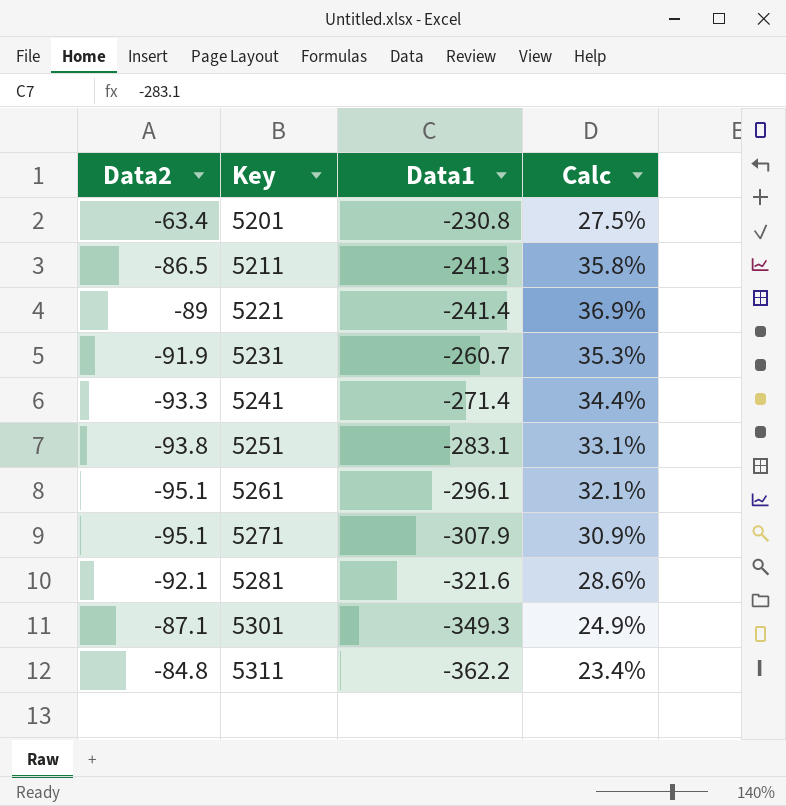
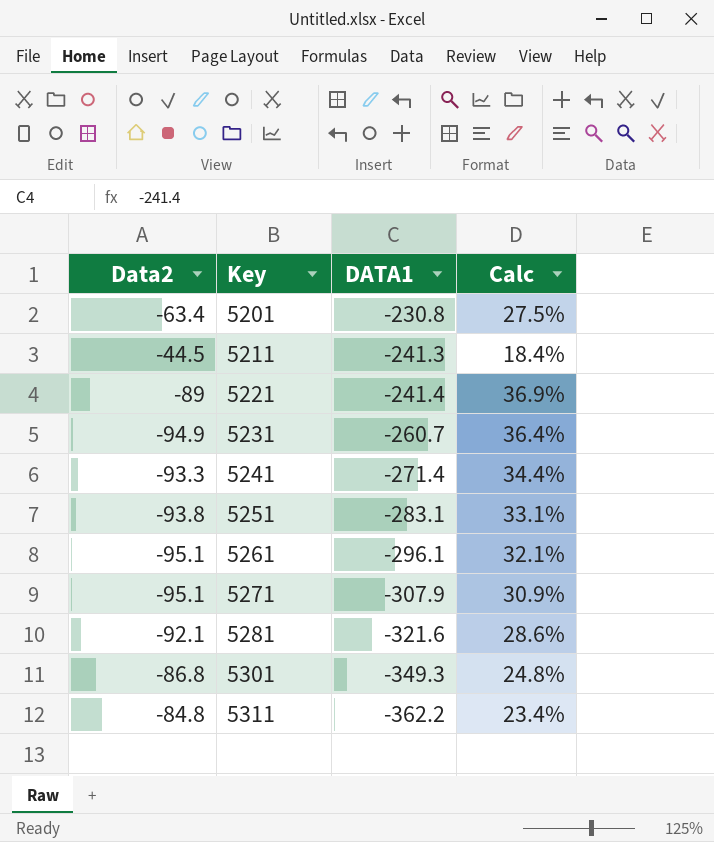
column name: Data1 -> DATA1
5211 | Data2: -86.5 -> -44.5
5211 | Calc: 35.8% -> 18.4%
5231 | Data2: -91.9 -> -94.9
5231 | Calc: 35.3% -> 36.4%
5301 | Data2: -87.1 -> -86.8
5301 | Calc: 24.9% -> 24.8%

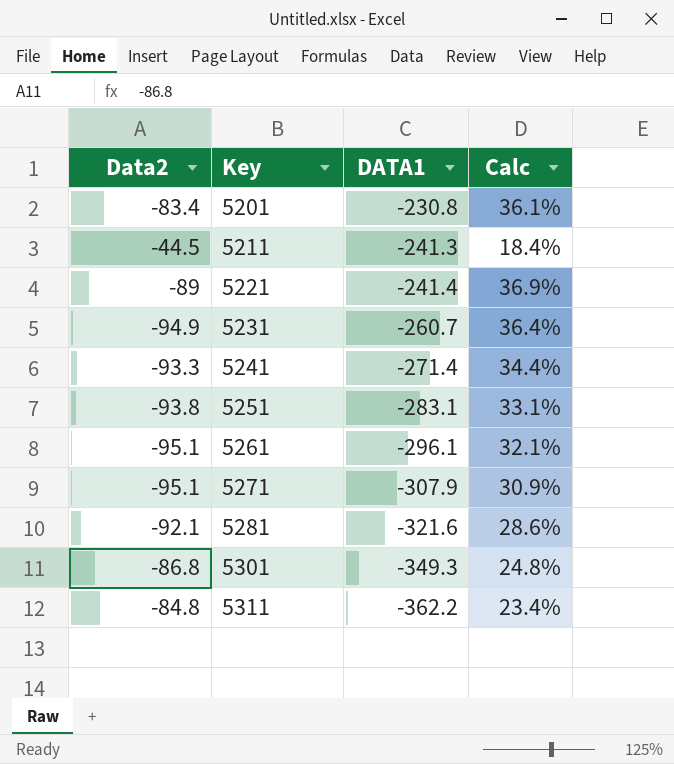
5201 | Data2: -63.4 -> -83.4
5201 | Calc: 27.5% -> 36.1%

